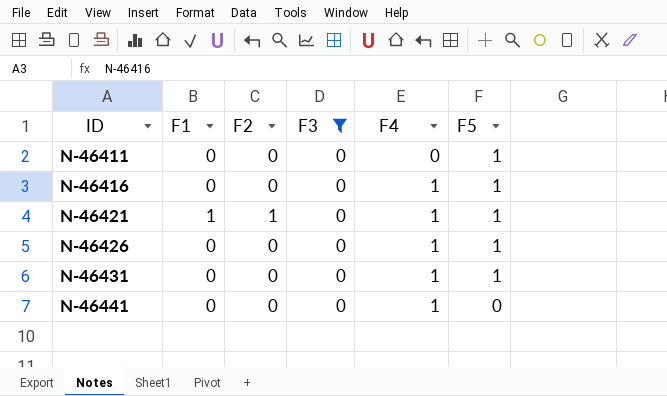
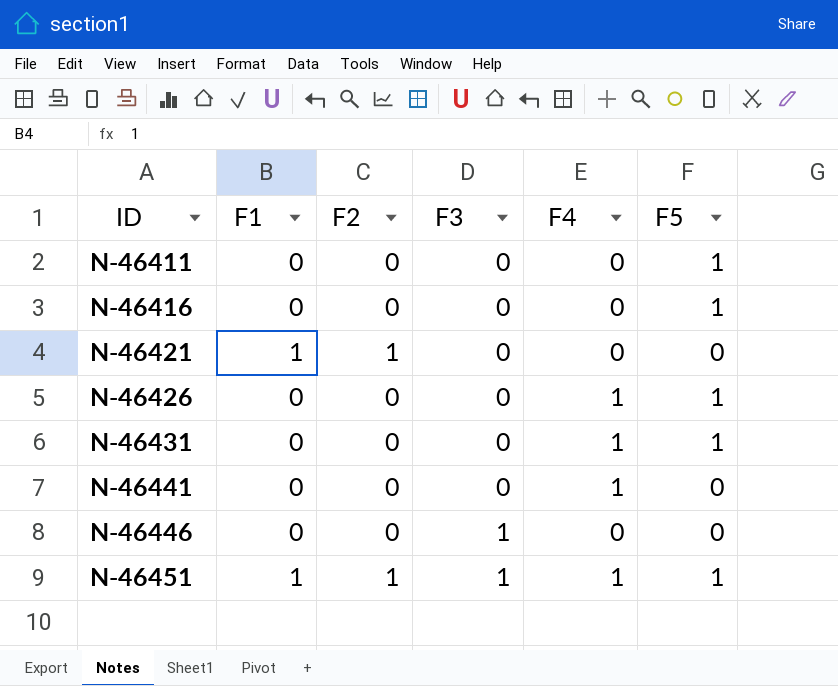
filter: F3 = 0 -> none
N-46416 | F4: 1 -> 0
N-46421 | F4: 1 -> 0
N-46421 | F5: 1 -> 0

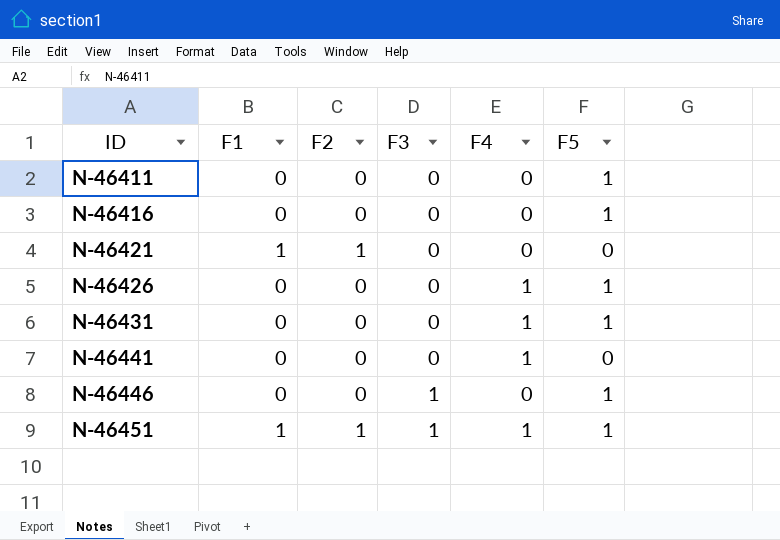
N-46446 | F5: 0 -> 1

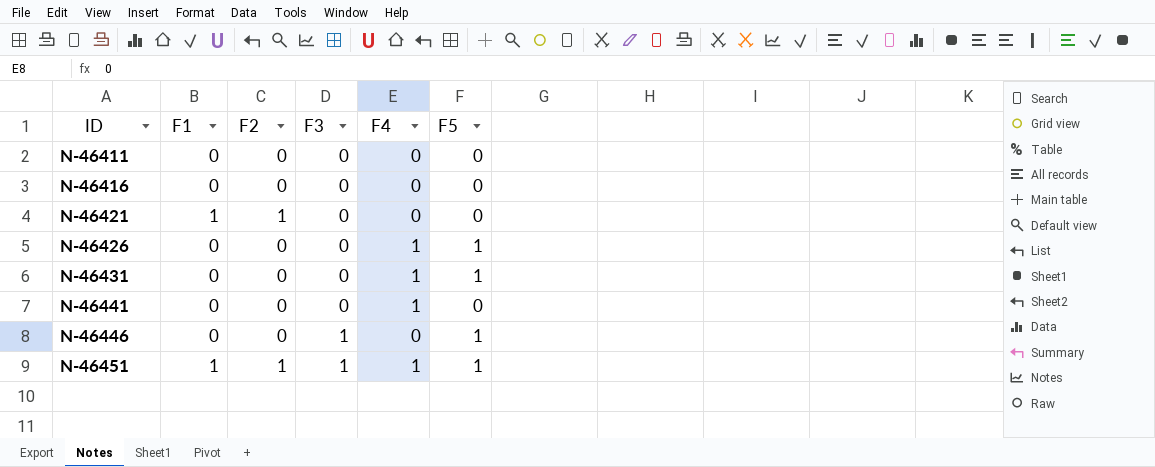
N-46411 | F5: 1 -> 0
N-46416 | F5: 1 -> 0

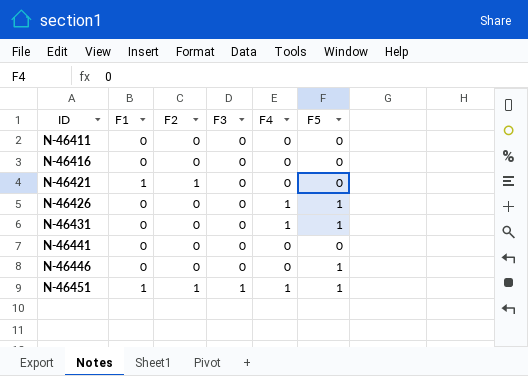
N-46441 | F4: 1 -> 0
N-46446 | F3: 1 -> 0

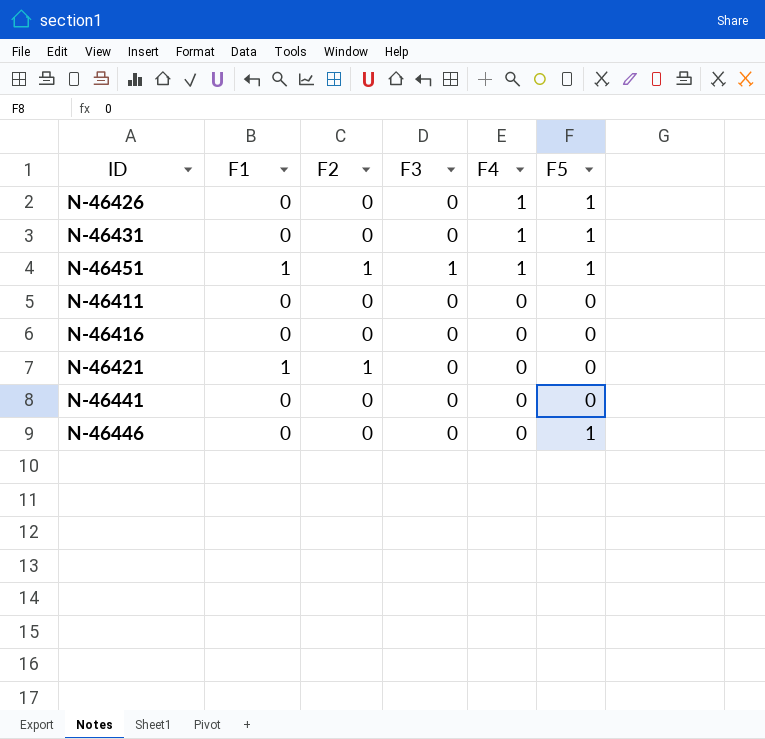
row order: ID ascending -> F4 descending

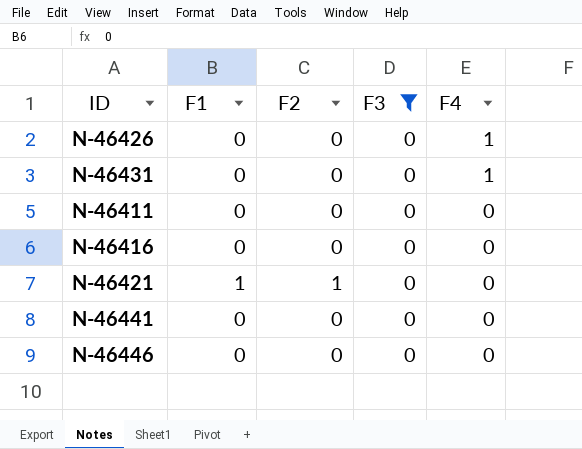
filter: none -> F3 = 0
column F5 | position: 6 -> none

